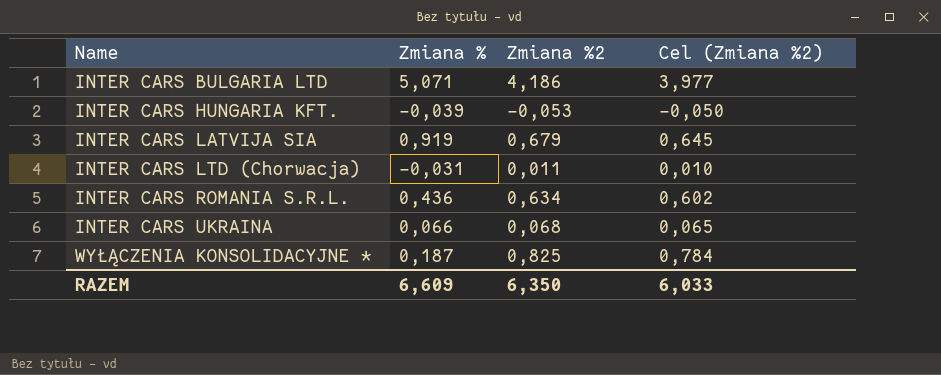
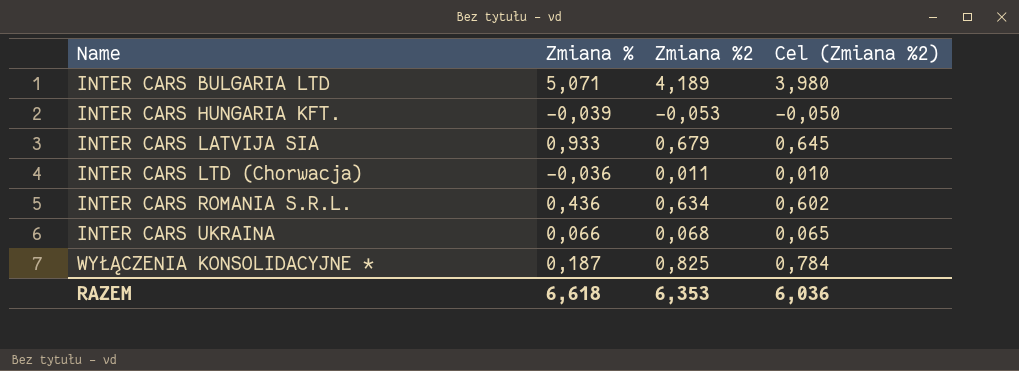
INTER CARS BULGARIA LTD | Zmiana %2: 4,186 -> 4,189
INTER CARS BULGARIA LTD | Cel (Zmiana %2): 3,977 -> 3,980
INTER CARS LATVIJA SIA | Zmiana %: 0,919 -> 0,933
INTER CARS LTD (Chorwacja) | Zmiana %: -0,031 -> -0,036
RAZEM | Zmiana %: 6,609 -> 6,618
RAZEM | Zmiana %2: 6,350 -> 6,353
RAZEM | Cel (Zmiana %2): 6,033 -> 6,036

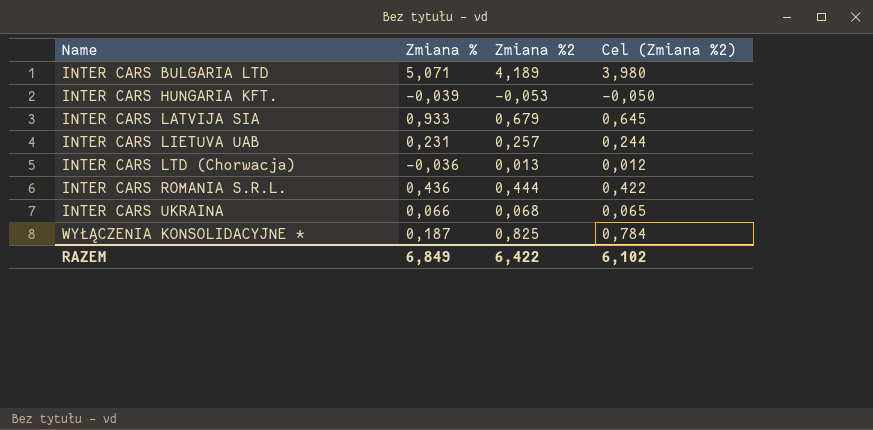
row INTER CARS LIETUVA UAB: none -> 0,231 | 0,257 | 0,244
INTER CARS LTD (Chorwacja) | Zmiana %2: 0,011 -> 0,013
INTER CARS LTD (Chorwacja) | Cel (Zmiana %2): 0,010 -> 0,012
INTER CARS ROMANIA S.R.L. | Zmiana %2: 0,634 -> 0,444
INTER CARS ROMANIA S.R.L. | Cel (Zmiana %2): 0,602 -> 0,422
RAZEM | Zmiana %: 6,618 -> 6,849
RAZEM | Zmiana %2: 6,353 -> 6,422
RAZEM | Cel (Zmiana %2): 6,036 -> 6,102

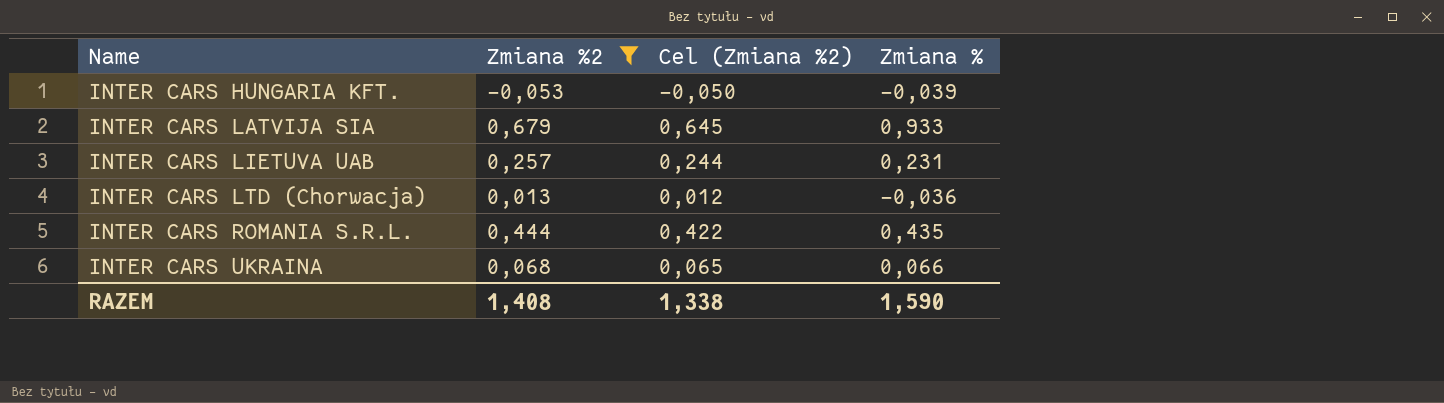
filter: none -> Zmiana %2 <= 0,679
column Zmiana % | position: 2 -> 4
INTER CARS ROMANIA S.R.L. | Zmiana %: 0,436 -> 0,435
RAZEM | Zmiana %2: 6,422 -> 1,408
RAZEM | Cel (Zmiana %2): 6,102 -> 1,338
RAZEM | Zmiana %: 6,849 -> 1,590

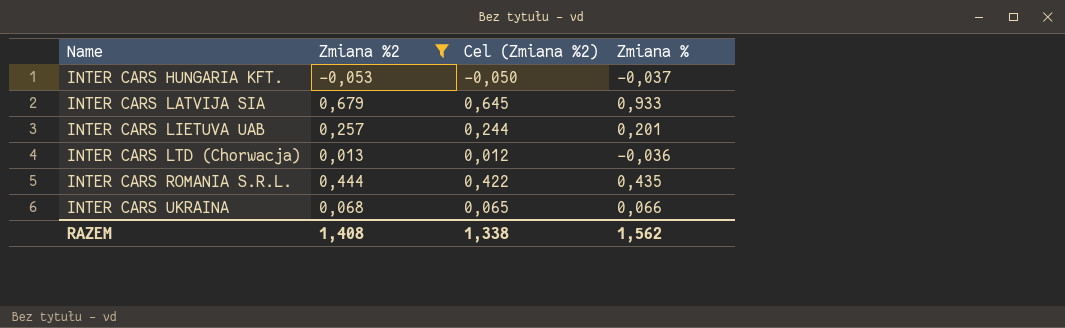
INTER CARS HUNGARIA KFT. | Zmiana %: -0,039 -> -0,037
INTER CARS LIETUVA UAB | Zmiana %: 0,231 -> 0,201
RAZEM | Zmiana %: 1,590 -> 1,562

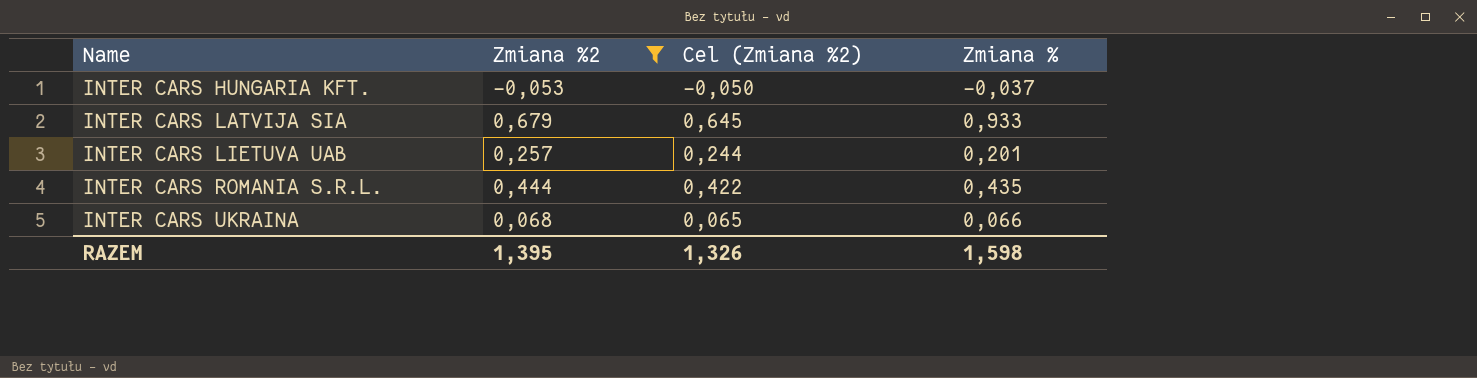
row INTER CARS LTD (Chorwacja): 0,013 | 0,012 | -0,036 -> none
RAZEM | Zmiana %2: 1,408 -> 1,395
RAZEM | Cel (Zmiana %2): 1,338 -> 1,326
RAZEM | Zmiana %: 1,562 -> 1,598

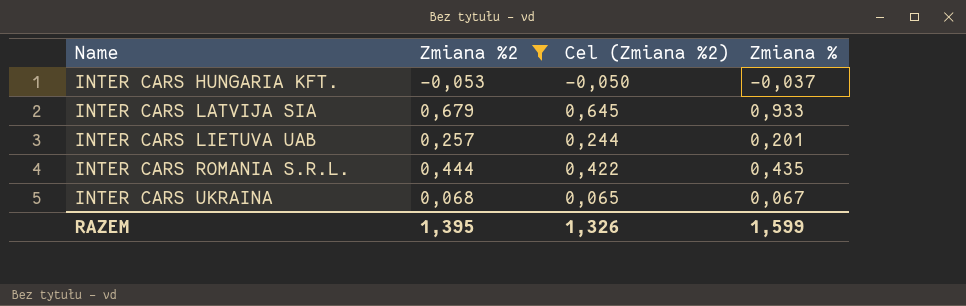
INTER CARS UKRAINA | Zmiana %: 0,066 -> 0,067
RAZEM | Zmiana %: 1,598 -> 1,599

